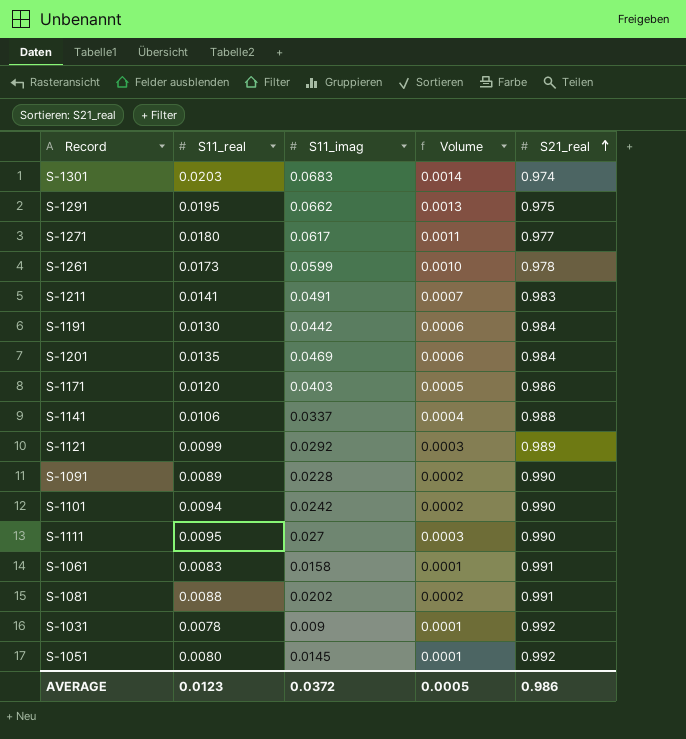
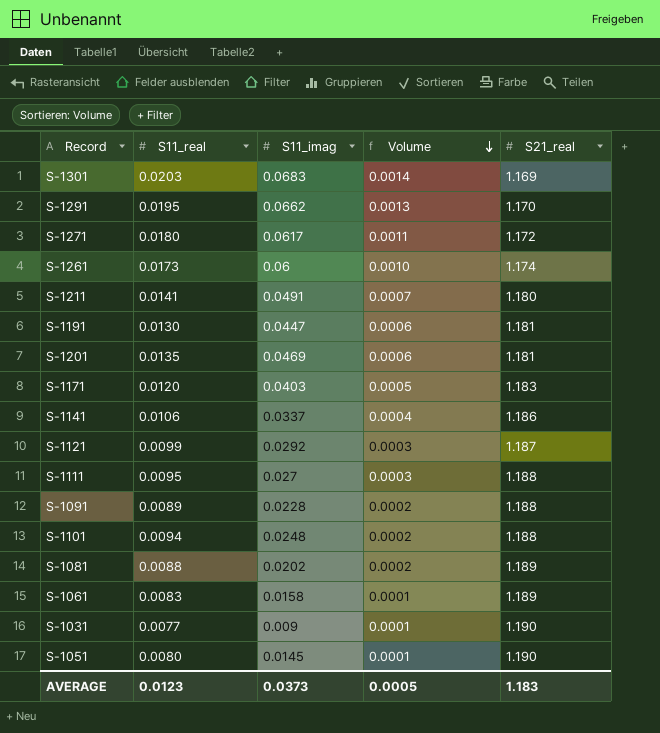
row order: S21_real ascending -> Volume descending
S-1301 | S21_real: 0.974 -> 1.169
S-1291 | S21_real: 0.975 -> 1.170
S-1271 | S21_real: 0.977 -> 1.172
S-1261 | S11_imag: 0.0599 -> 0.06
S-1261 | S21_real: 0.978 -> 1.174
S-1211 | S21_real: 0.983 -> 1.180
S-1191 | S11_imag: 0.0442 -> 0.0447
S-1191 | S21_real: 0.984 -> 1.181
S-1201 | S21_real: 0.984 -> 1.181
S-1171 | S21_real: 0.986 -> 1.183
S-1141 | S21_real: 0.988 -> 1.186
S-1121 | S21_real: 0.989 -> 1.187
S-1111 | S21_real: 0.990 -> 1.188
S-1091 | S21_real: 0.990 -> 1.188
S-1101 | S11_imag: 0.0242 -> 0.0248
S-1101 | S21_real: 0.990 -> 1.188
S-1081 | S21_real: 0.991 -> 1.189
S-1061 | S21_real: 0.991 -> 1.189
S-1031 | S11_real: 0.0078 -> 0.0077
S-1031 | S21_real: 0.992 -> 1.190
S-1051 | S21_real: 0.992 -> 1.190
AVERAGE | S11_imag: 0.0372 -> 0.0373
AVERAGE | S21_real: 0.986 -> 1.183

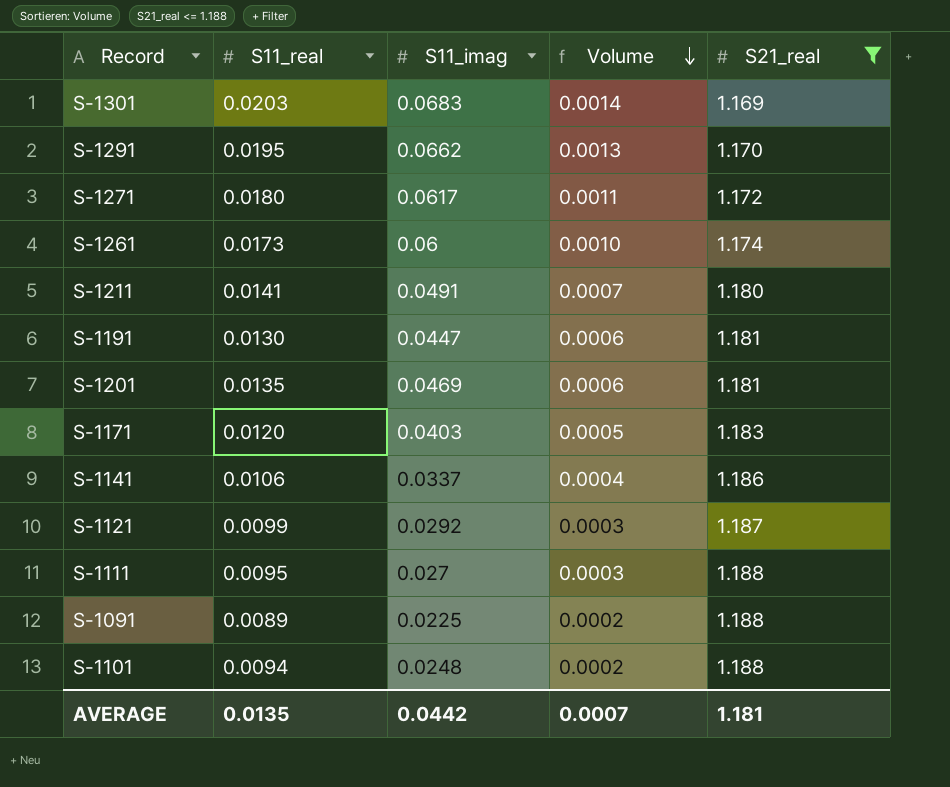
filter: none -> S21_real <= 1.188
S-1091 | S11_imag: 0.0228 -> 0.0225
AVERAGE | S11_real: 0.0123 -> 0.0135
AVERAGE | S11_imag: 0.0373 -> 0.0442
AVERAGE | Volume: 0.0005 -> 0.0007
AVERAGE | S21_real: 1.183 -> 1.181

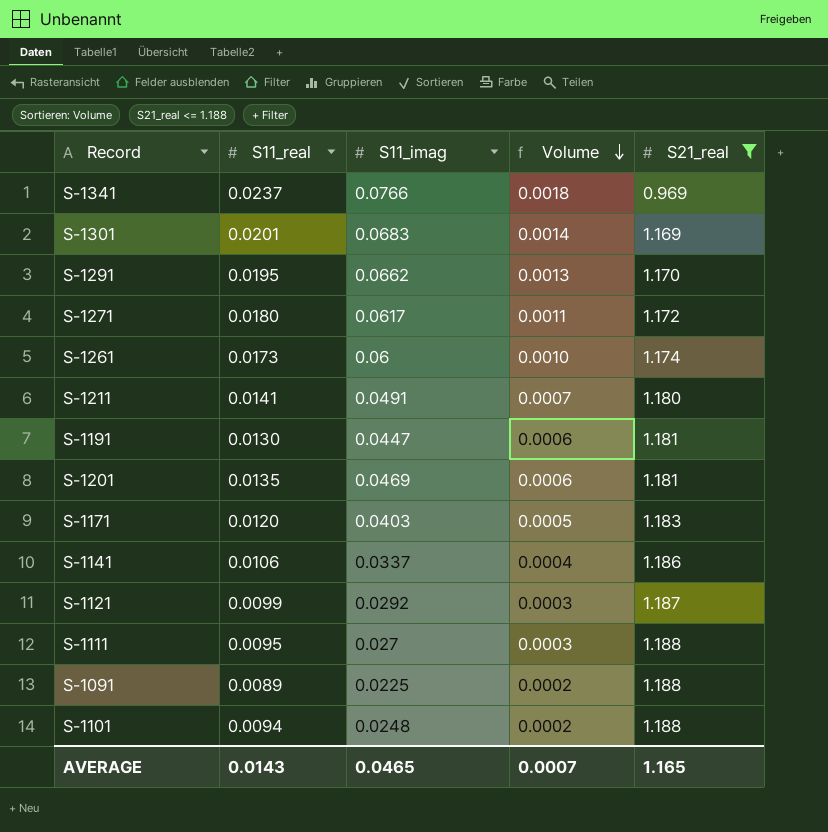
row S-1341: none -> 0.0237 | 0.0766 | 0.0018 | 0.969
S-1301 | S11_real: 0.0203 -> 0.0201
AVERAGE | S11_real: 0.0135 -> 0.0143
AVERAGE | S11_imag: 0.0442 -> 0.0465
AVERAGE | S21_real: 1.181 -> 1.165

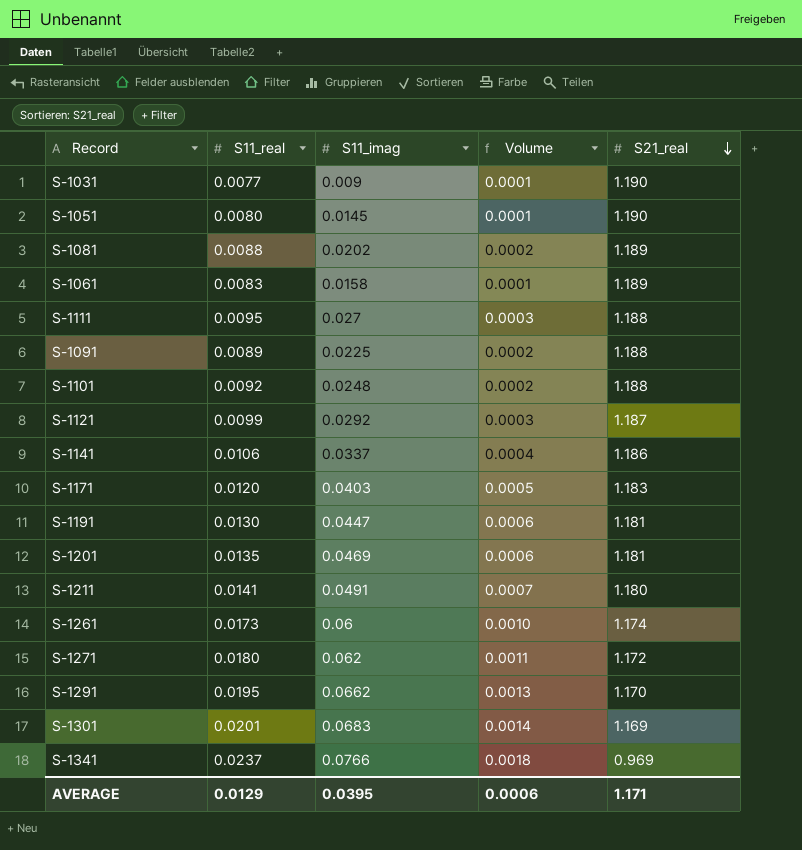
filter: S21_real <= 1.188 -> none
row order: Volume descending -> S21_real descending
S-1101 | S11_real: 0.0094 -> 0.0092
S-1271 | S11_imag: 0.0617 -> 0.062
AVERAGE | S11_real: 0.0143 -> 0.0129
AVERAGE | S11_imag: 0.0465 -> 0.0395
AVERAGE | Volume: 0.0007 -> 0.0006
AVERAGE | S21_real: 1.165 -> 1.171

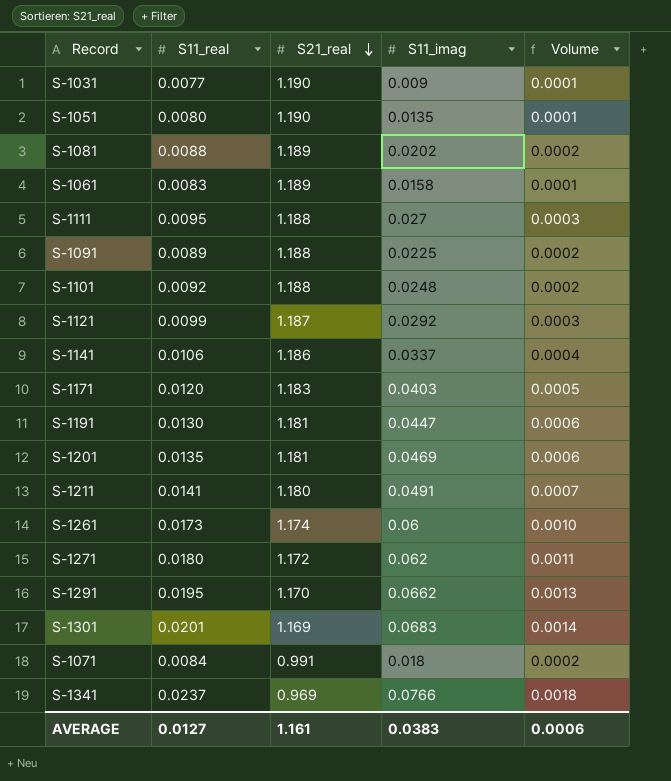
column S21_real | position: 5 -> 3
S-1051 | S11_imag: 0.0145 -> 0.0135
row S-1071: none -> 0.0084 | 0.991 | 0.018 | 0.0002
AVERAGE | S11_real: 0.0129 -> 0.0127
AVERAGE | S21_real: 1.171 -> 1.161
AVERAGE | S11_imag: 0.0395 -> 0.0383

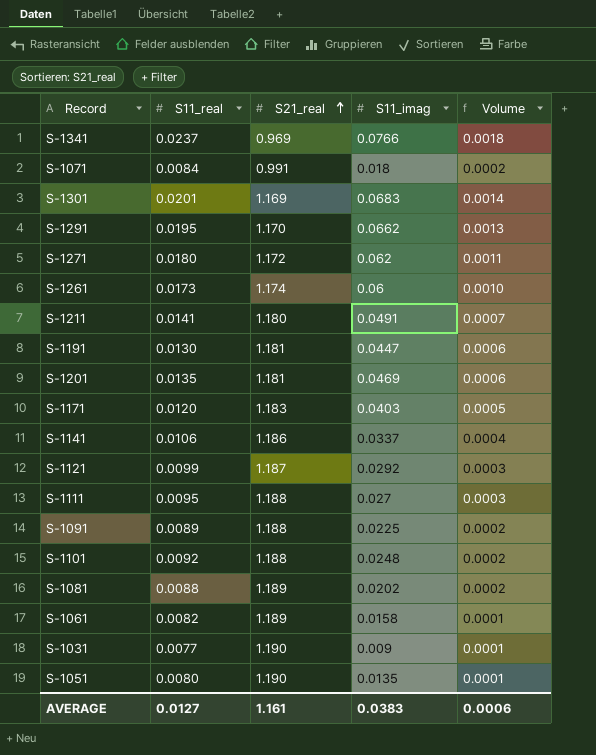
row order: S21_real descending -> S21_real ascending
S-1061 | S11_real: 0.0083 -> 0.0082

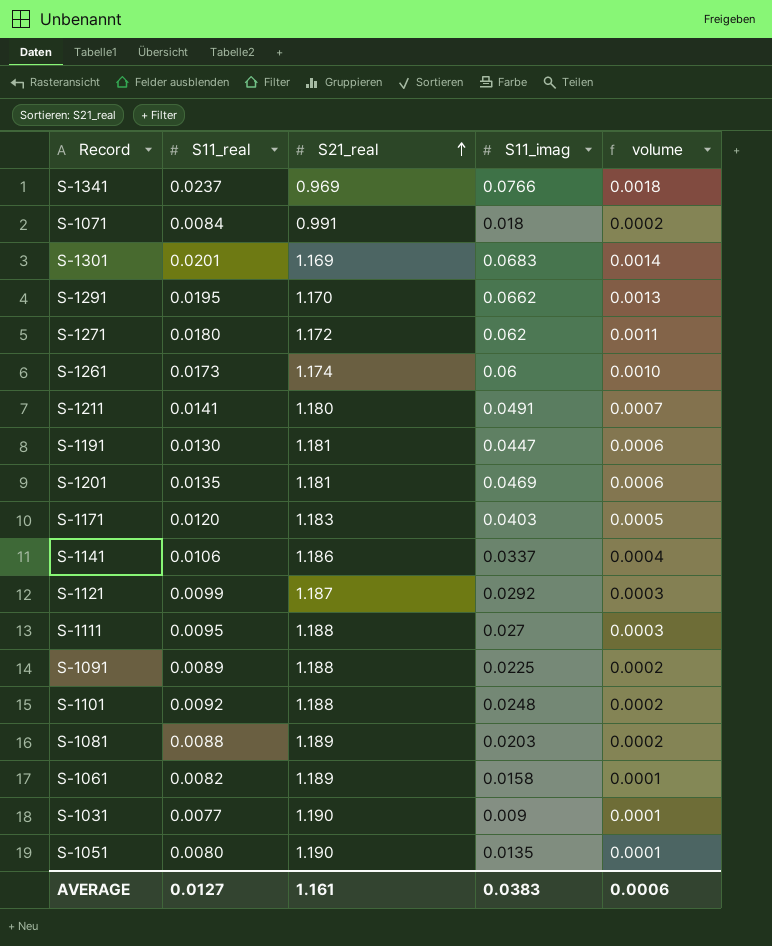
column name: Volume -> volume
S-1081 | S11_imag: 0.0202 -> 0.0203

